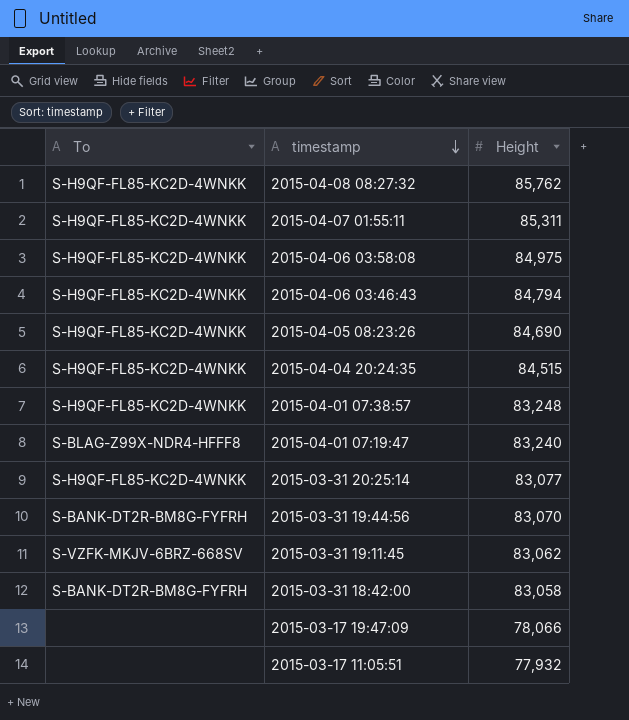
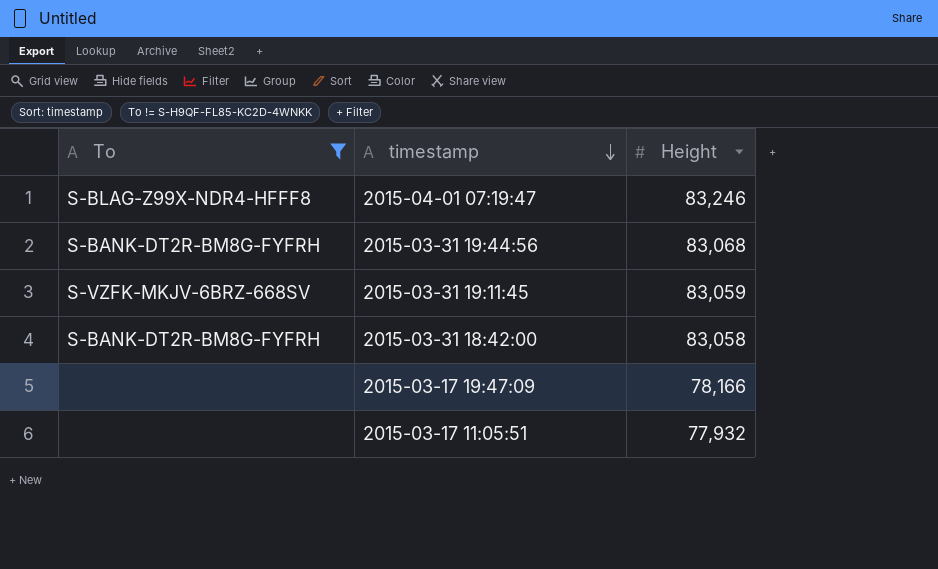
filter: none -> To != S-H9QF-FL85-KC2D-4WNKK
2015-04-01 07:19:47 | Height: 83,240 -> 83,246
2015-03-31 19:44:56 | Height: 83,070 -> 83,068
2015-03-31 19:11:45 | Height: 83,062 -> 83,059
2015-03-17 19:47:09 | Height: 78,066 -> 78,166

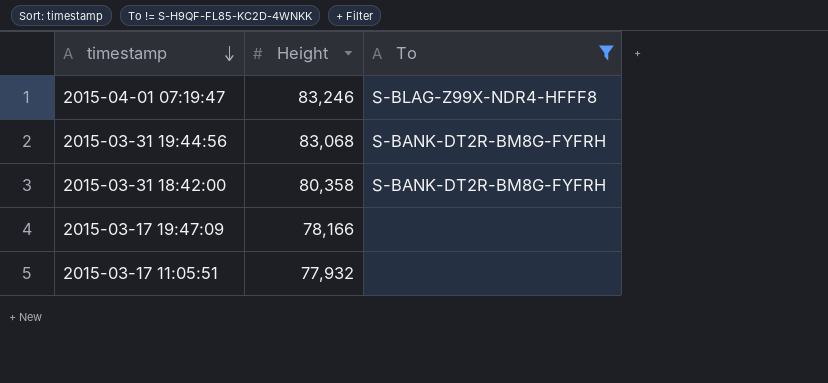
column To | position: 1 -> 3
row 2015-03-31 19:11:45: S-VZFK-MKJV-6BRZ-668SV | 83,059 -> none
2015-03-31 18:42:00 | Height: 83,058 -> 80,358

